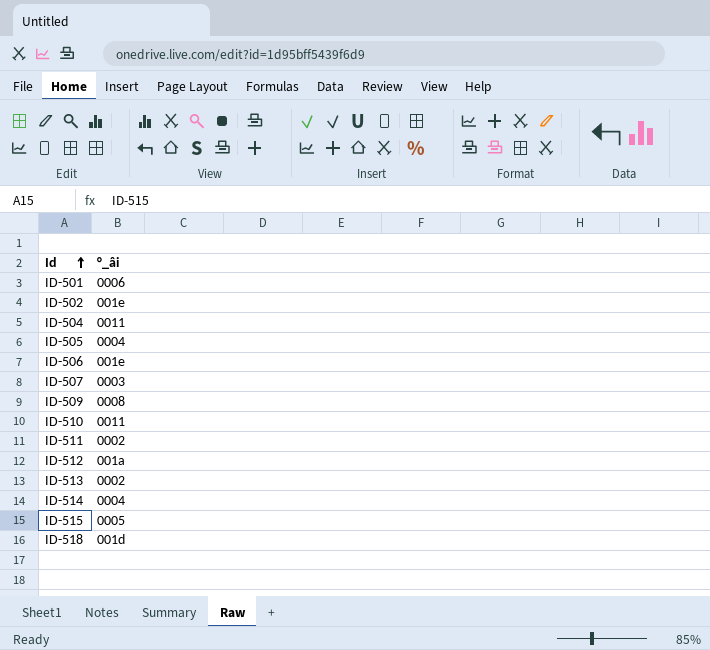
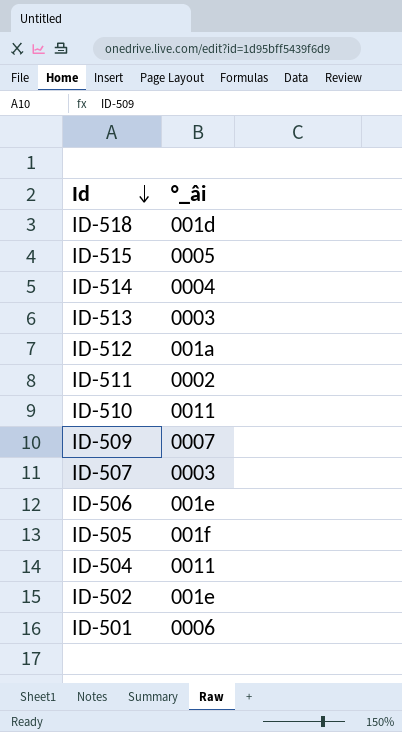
row order: Id ascending -> Id descending
ID-513 | °_âi: 0002 -> 0003
ID-509 | °_âi: 0008 -> 0007
ID-505 | °_âi: 0004 -> 001f

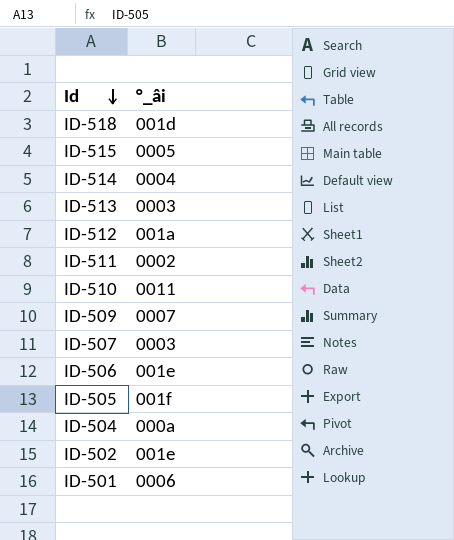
ID-504 | °_âi: 0011 -> 000a

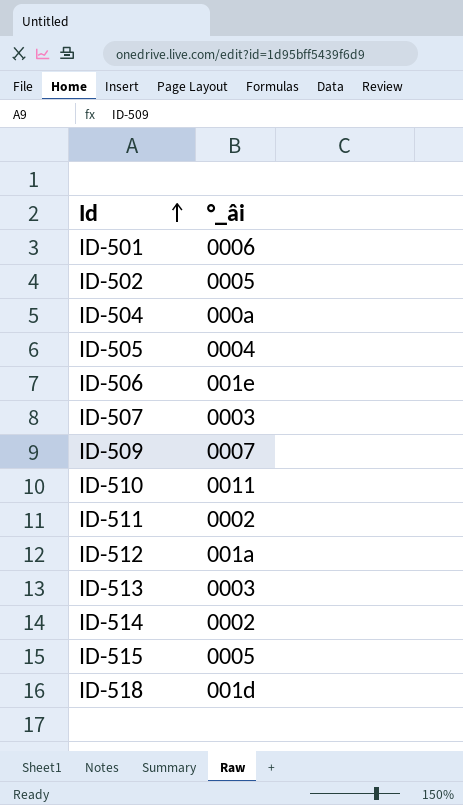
row order: Id descending -> Id ascending
ID-502 | °_âi: 001e -> 0005
ID-505 | °_âi: 001f -> 0004
ID-514 | °_âi: 0004 -> 0002

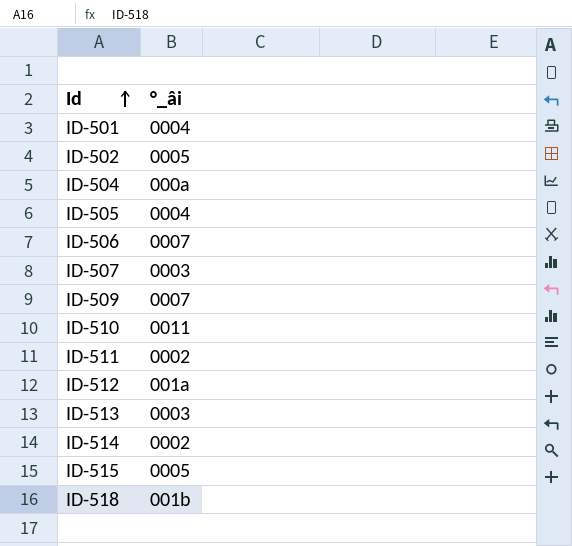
ID-501 | °_âi: 0006 -> 0004
ID-506 | °_âi: 001e -> 0007
ID-518 | °_âi: 001d -> 001b

